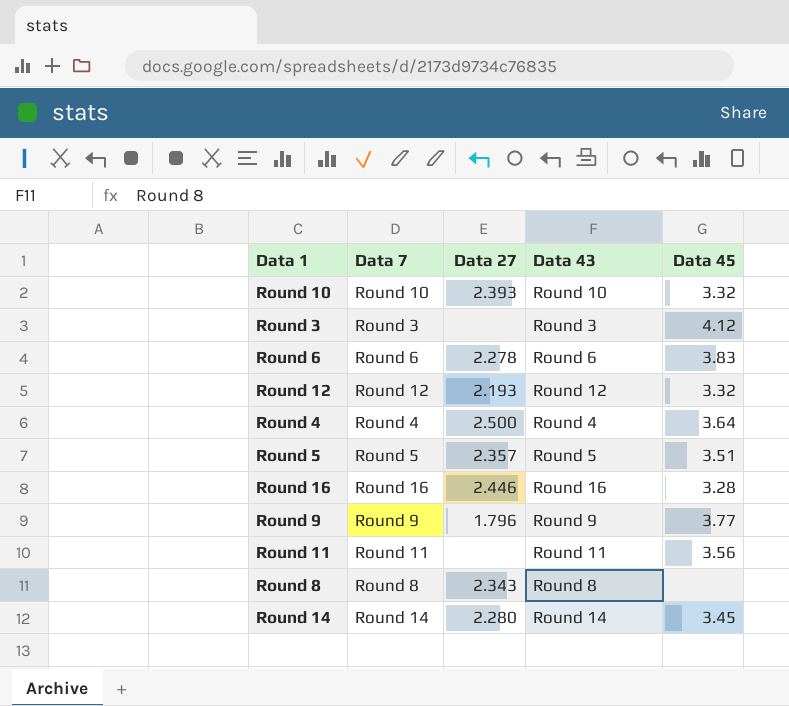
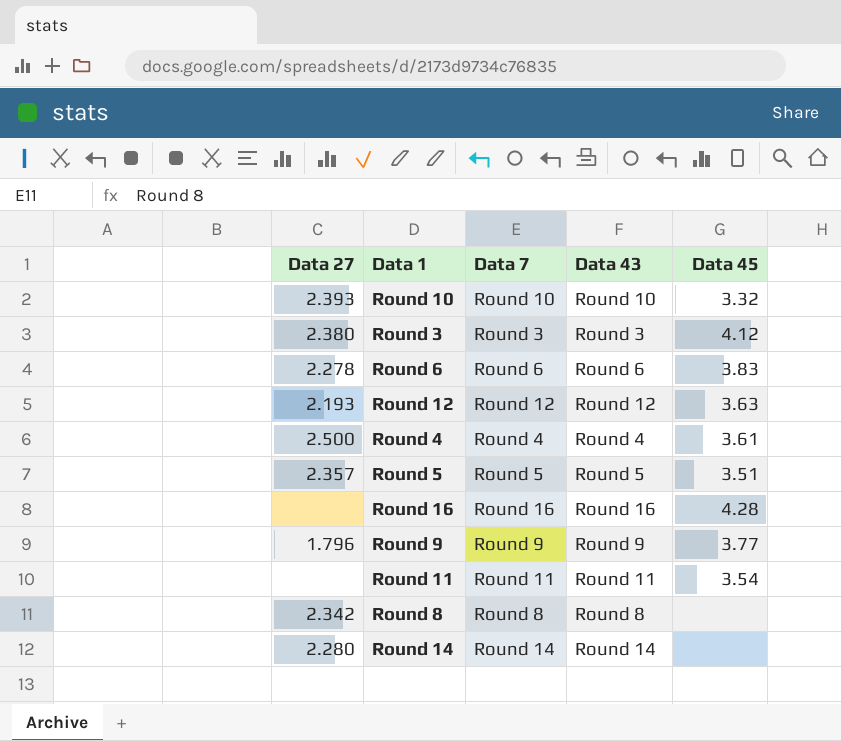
column Data 27 | position: 3 -> 1
Round 3 | Data 27: none -> 2.380
Round 12 | Data 45: 3.32 -> 3.63
Round 4 | Data 45: 3.64 -> 3.61
Round 16 | Data 27: 2.446 -> none
Round 16 | Data 45: 3.28 -> 4.28
Round 11 | Data 45: 3.56 -> 3.54
Round 8 | Data 27: 2.343 -> 2.342
Round 14 | Data 45: 3.45 -> none

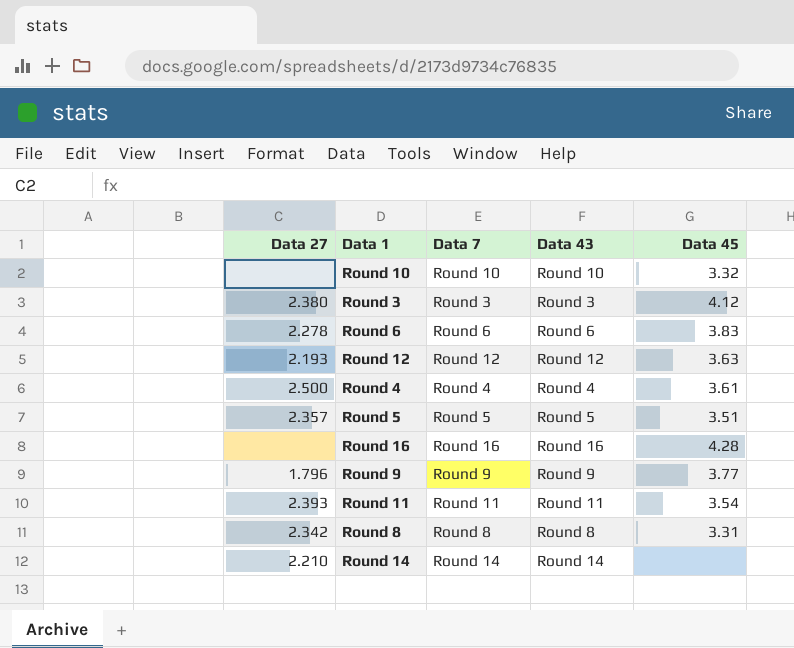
Round 10 | Data 27: 2.393 -> none
Round 11 | Data 27: none -> 2.393
Round 8 | Data 45: none -> 3.31
Round 14 | Data 27: 2.280 -> 2.210

